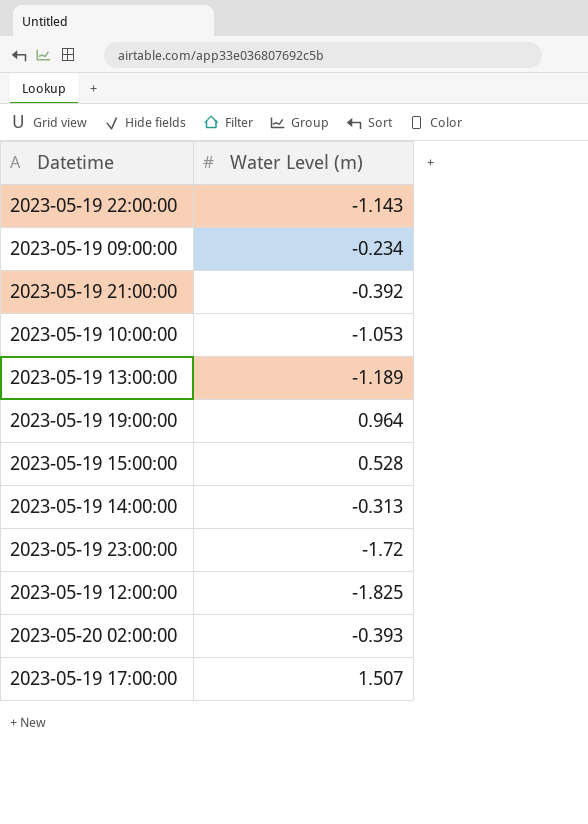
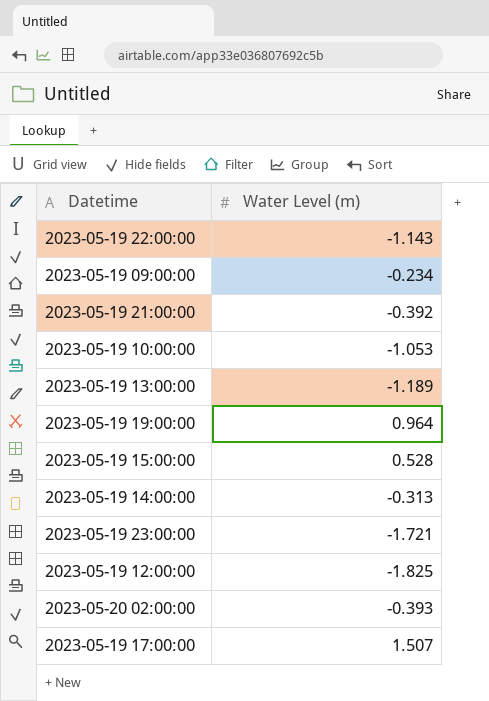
2023-05-19 23:00:00 | Water Level (m): -1.72 -> -1.721

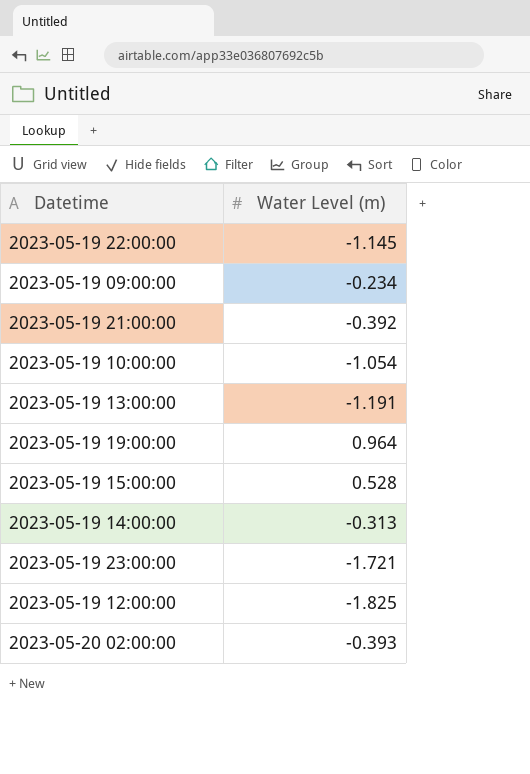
row 2023-05-19 17:00:00: 1.507 -> none
2023-05-19 22:00:00 | Water Level (m): -1.143 -> -1.145
2023-05-19 10:00:00 | Water Level (m): -1.053 -> -1.054
2023-05-19 13:00:00 | Water Level (m): -1.189 -> -1.191

